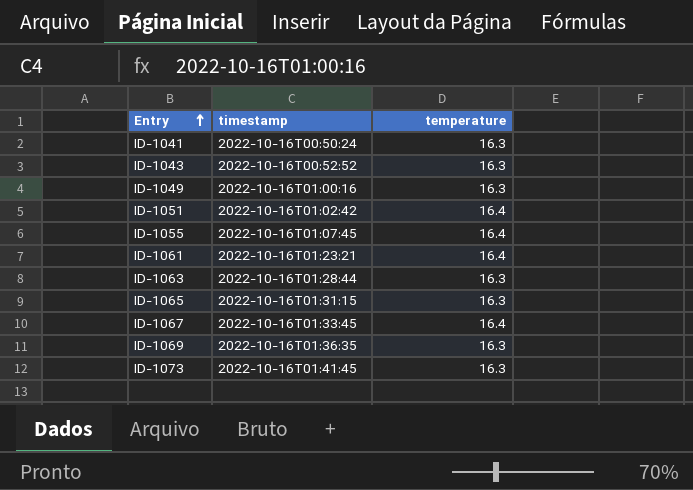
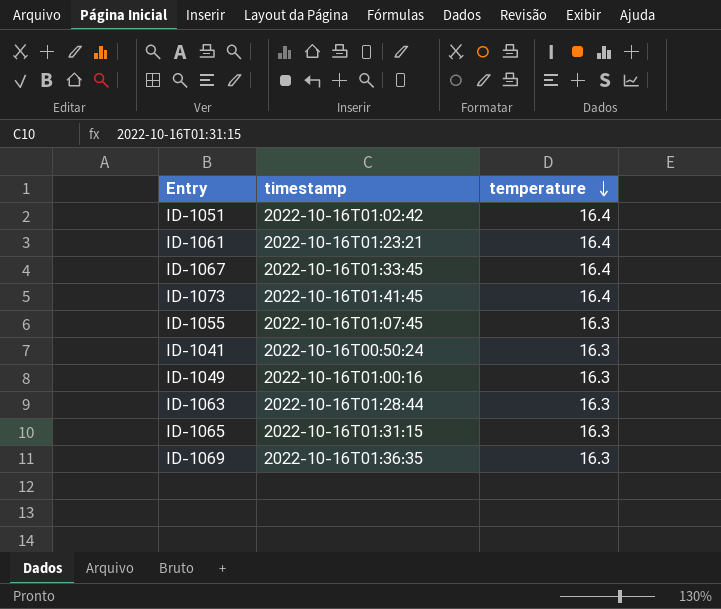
row order: Entry ascending -> temperature descending
row ID-1043: 2022-10-16T00:52:52 | 16.3 -> none
ID-1073 | temperature: 16.3 -> 16.4
ID-1055 | temperature: 16.4 -> 16.3

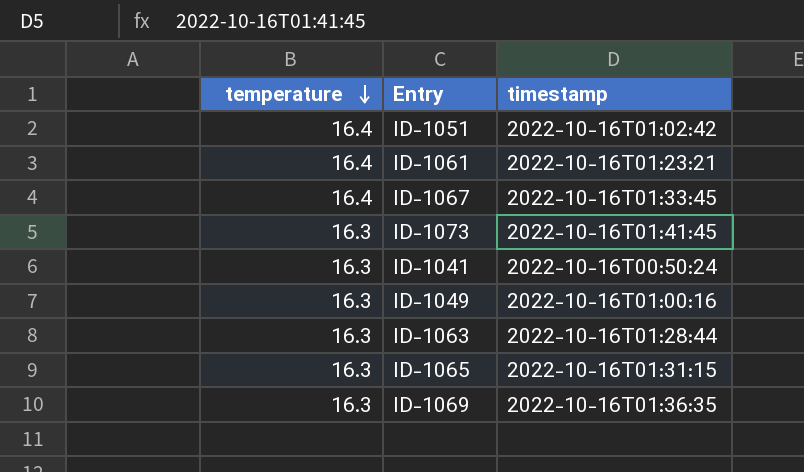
column temperature | position: 3 -> 1
row ID-1055: 2022-10-16T01:07:45 | 16.3 -> none
ID-1073 | temperature: 16.4 -> 16.3

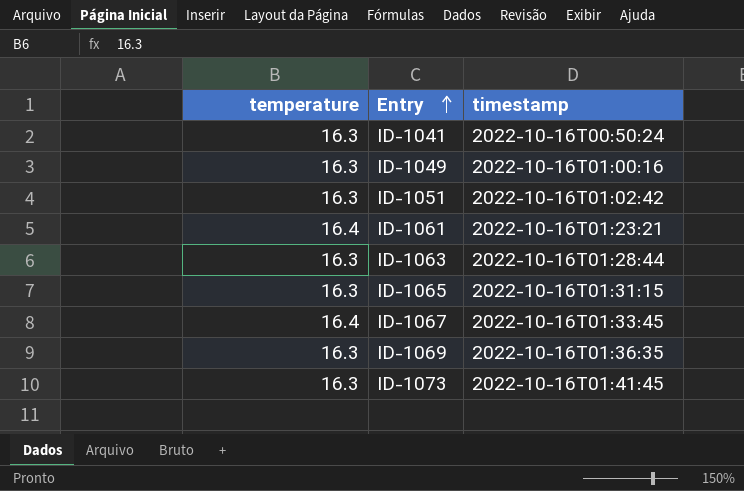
row order: temperature descending -> Entry ascending
ID-1051 | temperature: 16.4 -> 16.3

